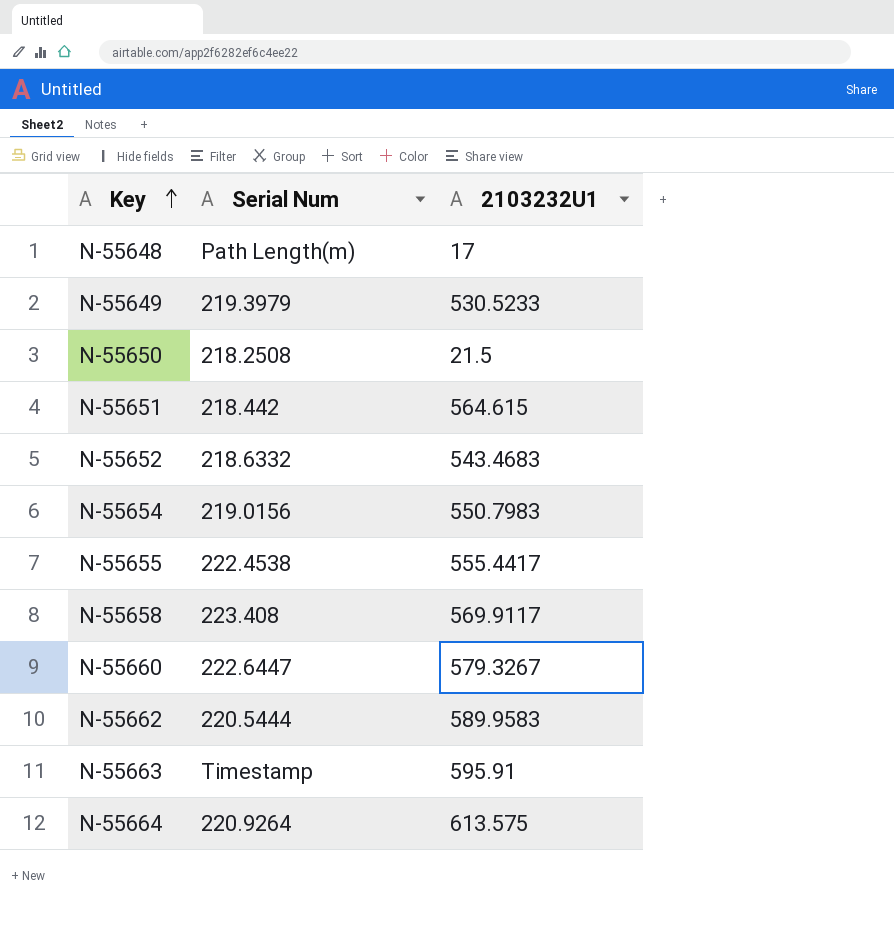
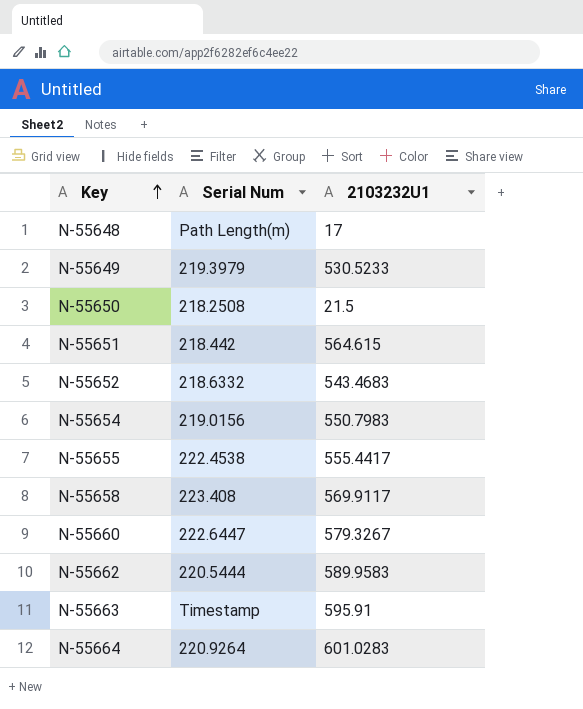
N-55664 | 2103232U1: 613.575 -> 601.0283

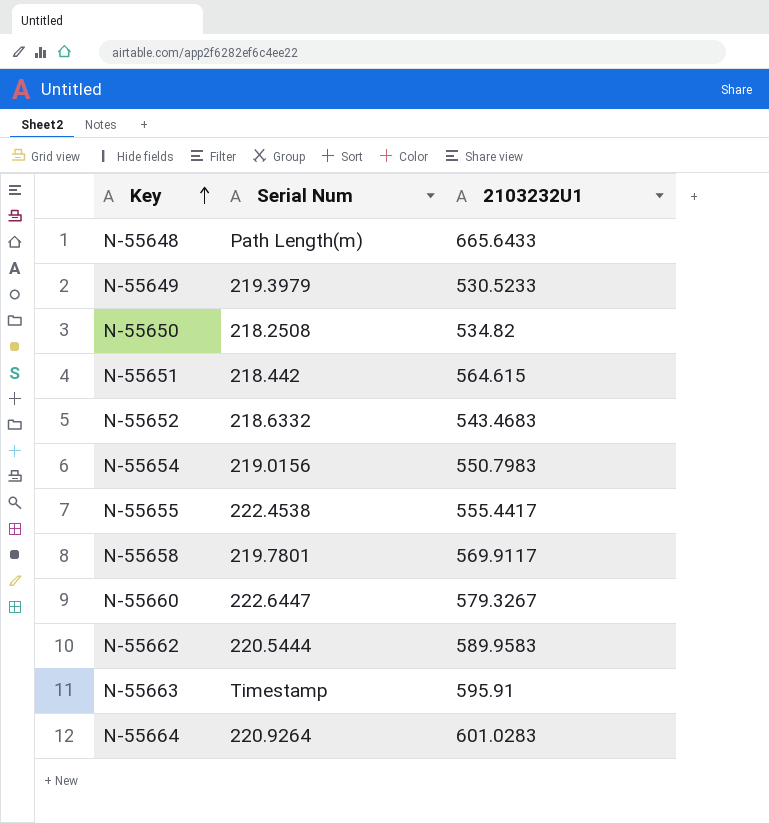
N-55648 | 2103232U1: 17 -> 665.6433
N-55650 | 2103232U1: 21.5 -> 534.82
N-55658 | Serial Num: 223.408 -> 219.7801

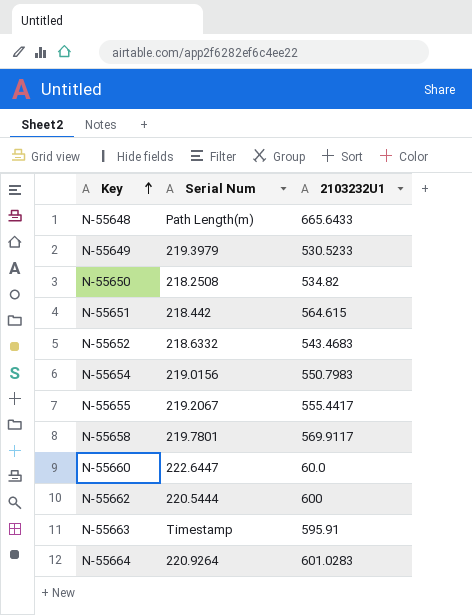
N-55655 | Serial Num: 222.4538 -> 219.2067
N-55660 | 2103232U1: 579.3267 -> 60.0
N-55662 | 2103232U1: 589.9583 -> 600

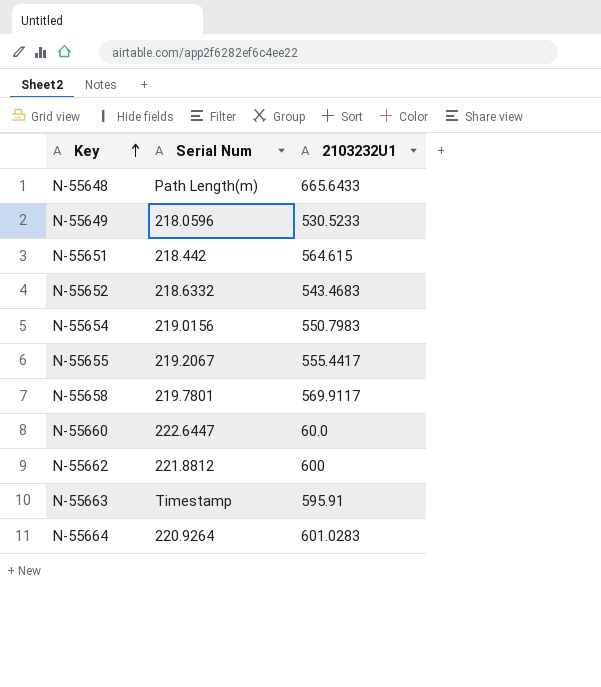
row N-55650: 218.2508 | 534.82 -> none
N-55649 | Serial Num: 219.3979 -> 218.0596
N-55662 | Serial Num: 220.5444 -> 221.8812

